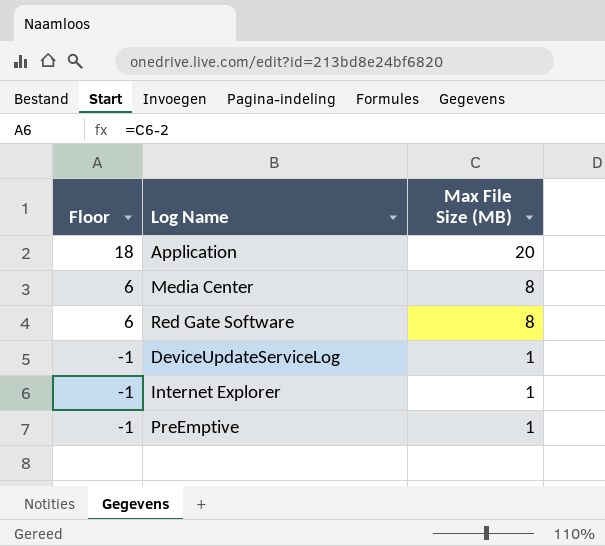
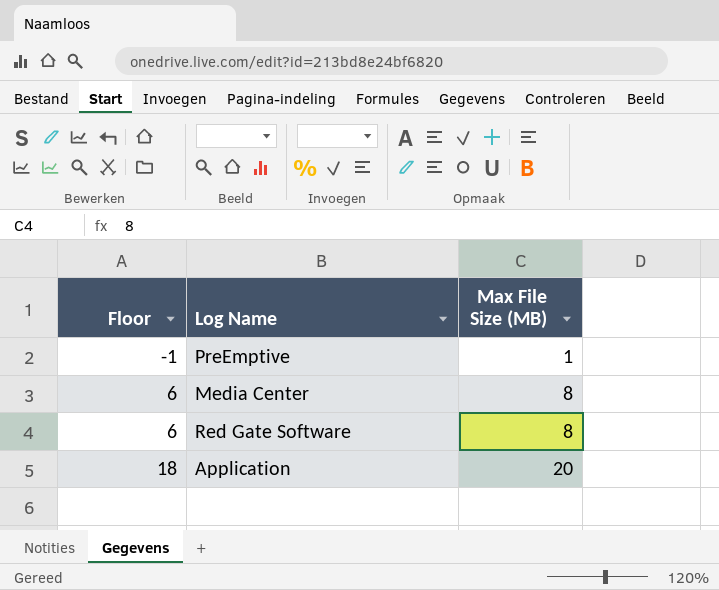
row order: Floor descending -> Floor ascending
row DeviceUpdateServiceLog: -1 | 1 -> none
row Internet Explorer: -1 | 1 -> none

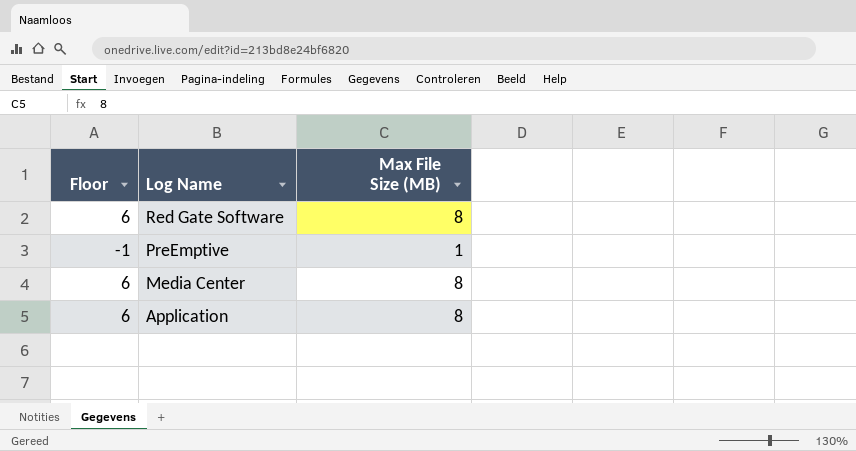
row order: Floor ascending -> Log Name descending
Application | Floor: 18 -> 6
Application | Max File Size (MB): 20 -> 8

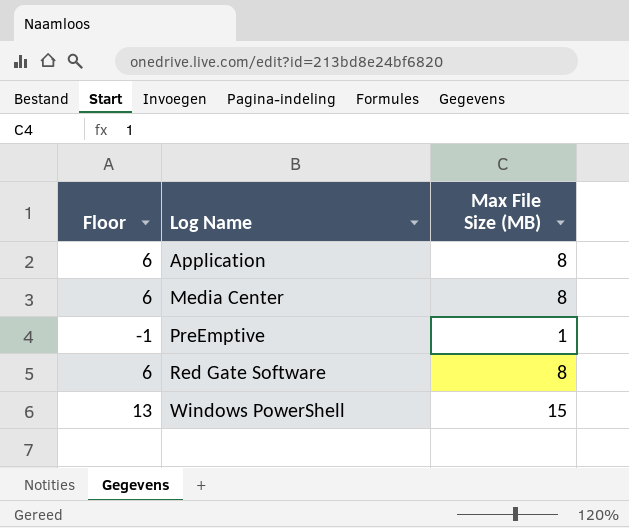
row order: Log Name descending -> Log Name ascending
row Windows PowerShell: none -> 13 | 15

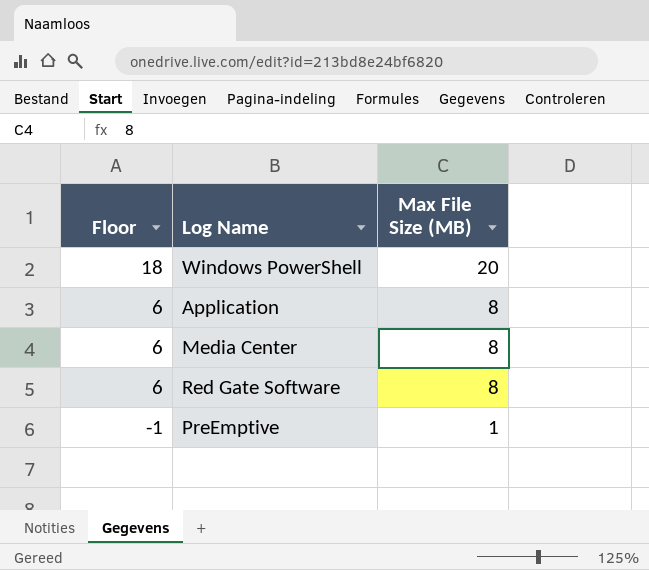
row order: Log Name ascending -> Floor descending
Windows PowerShell | Floor: 13 -> 18
Windows PowerShell | Max File Size (MB): 15 -> 20

